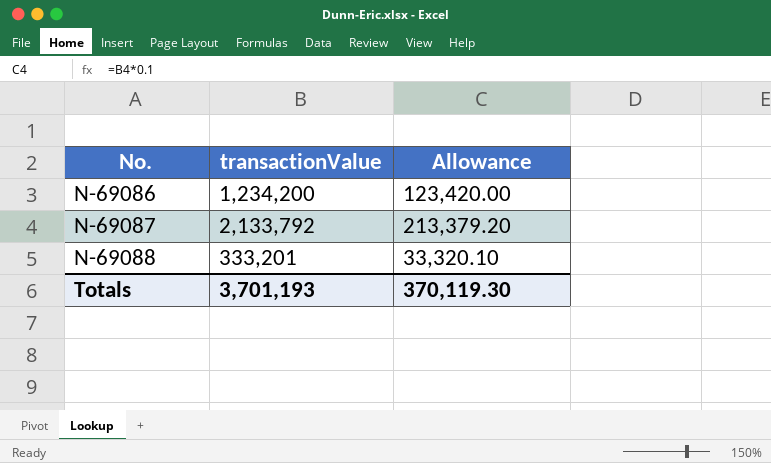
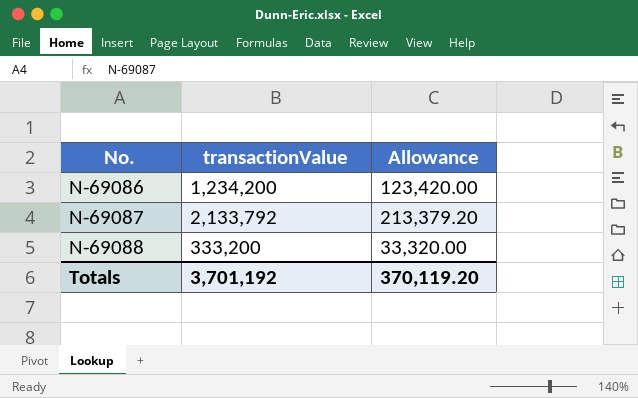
N-69088 | transactionValue: 333,201 -> 333,200
N-69088 | Allowance: 33,320.10 -> 33,320.00
Totals | transactionValue: 3,701,193 -> 3,701,192
Totals | Allowance: 370,119.30 -> 370,119.20

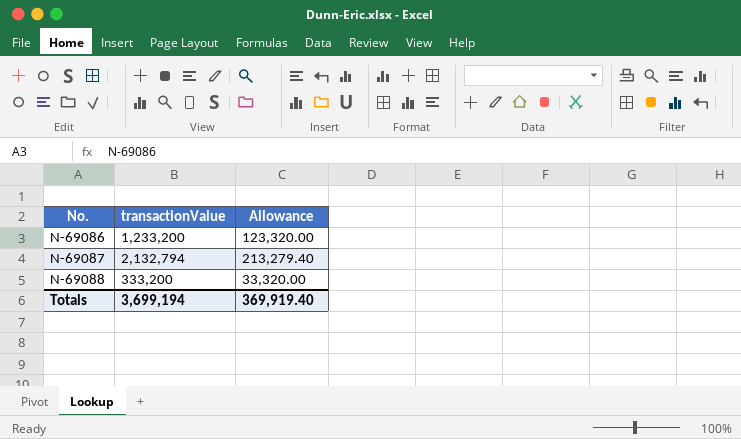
N-69086 | transactionValue: 1,234,200 -> 1,233,200
N-69086 | Allowance: 123,420.00 -> 123,320.00
N-69087 | transactionValue: 2,133,792 -> 2,132,794
N-69087 | Allowance: 213,379.20 -> 213,279.40
Totals | transactionValue: 3,701,192 -> 3,699,194
Totals | Allowance: 370,119.20 -> 369,919.40

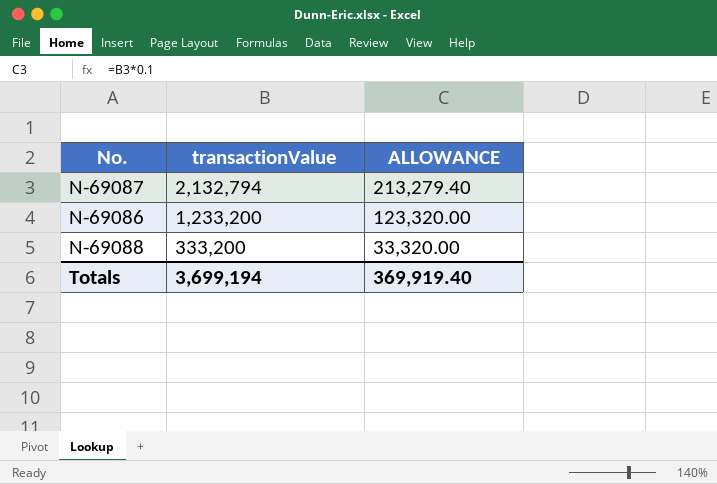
row order: No. ascending -> transactionValue descending
column name: Allowance -> ALLOWANCE

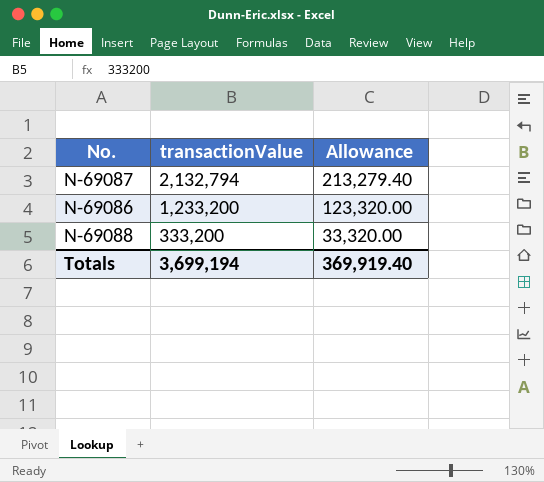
column name: ALLOWANCE -> Allowance

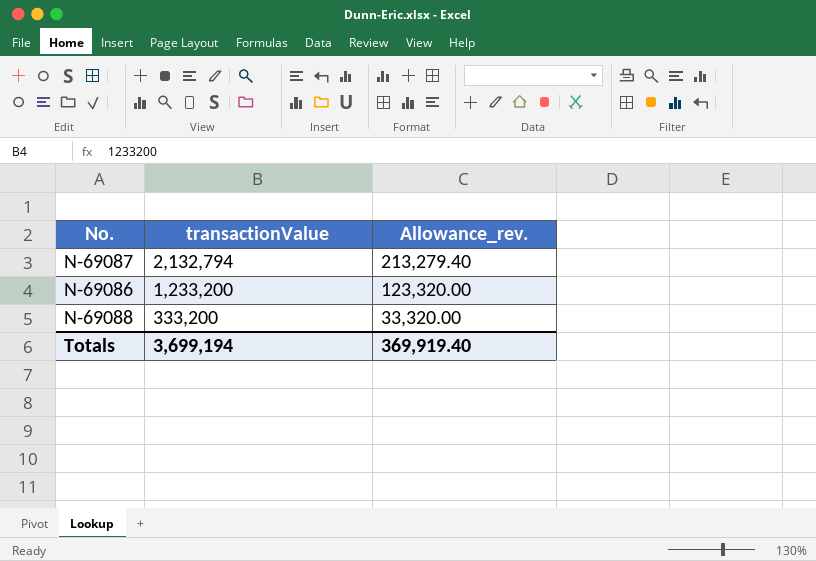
column name: Allowance -> Allowance_rev.

